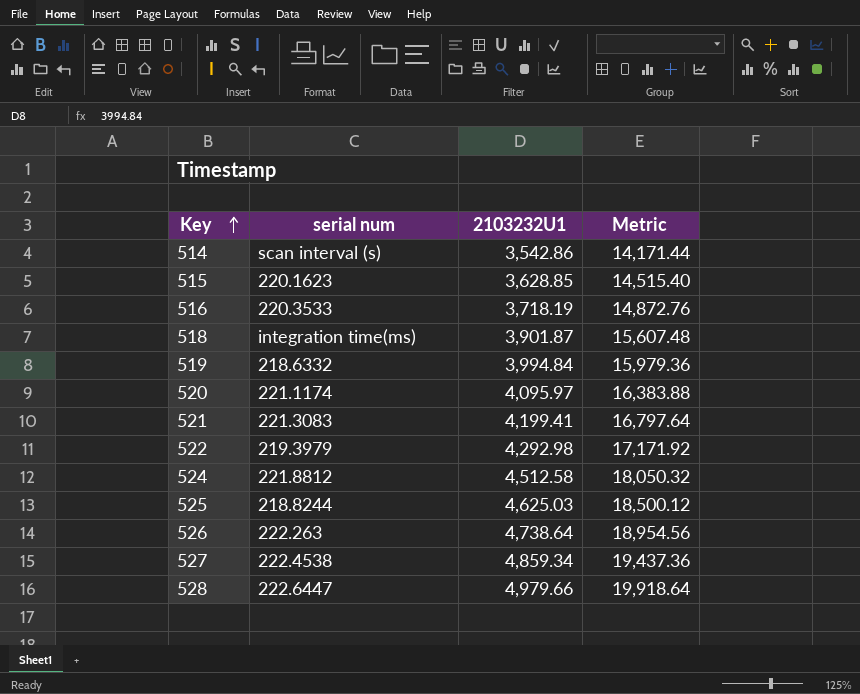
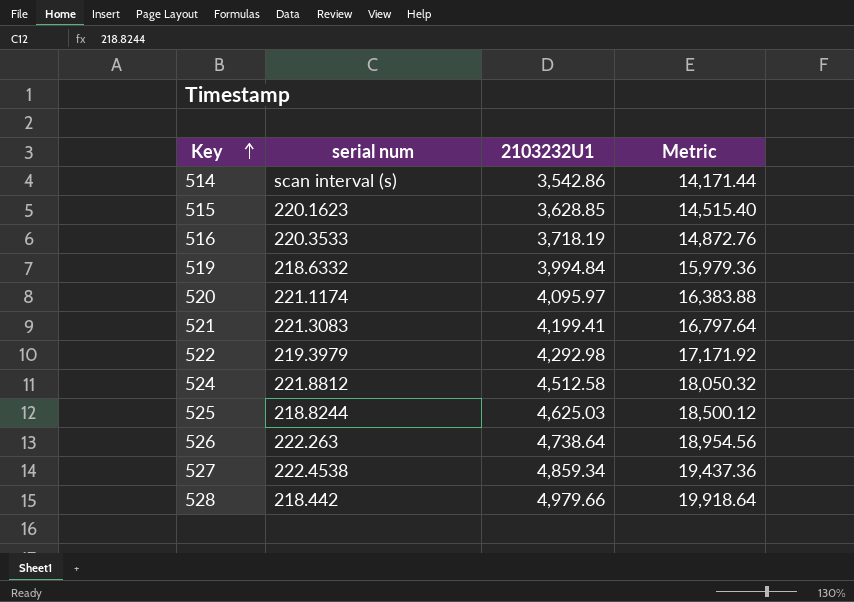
row 518: integration time(ms) | 3,901.87 | 15,607.48 -> none
528 | serial num: 222.6447 -> 218.442

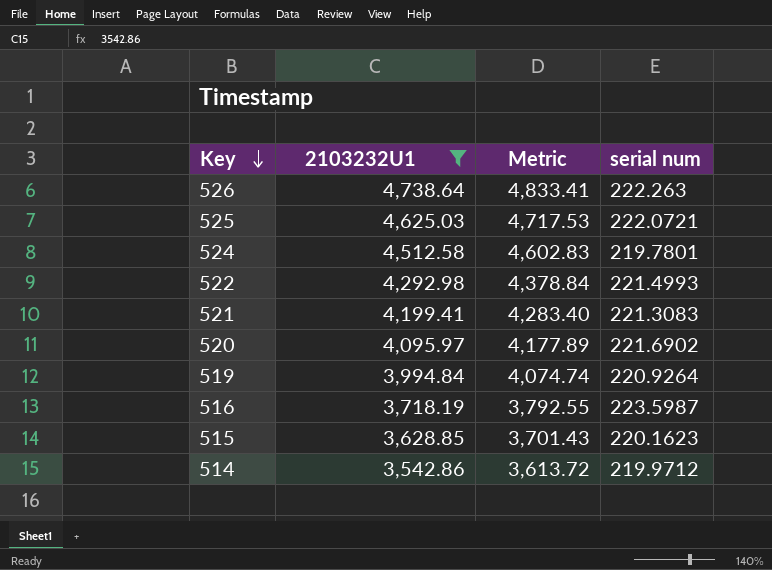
filter: none -> 2103232U1 <= 4,738.64
row order: Key ascending -> Key descending
column Metric | formula: [2103232U1] * 4 -> [2103232U1] * 1.02
column serial num | position: 2 -> 4
525 | serial num: 218.8244 -> 222.0721
524 | serial num: 221.8812 -> 219.7801
522 | serial num: 219.3979 -> 221.4993
520 | serial num: 221.1174 -> 221.6902
519 | serial num: 218.6332 -> 220.9264
516 | serial num: 220.3533 -> 223.5987
514 | serial num: scan interval (s) -> 219.9712

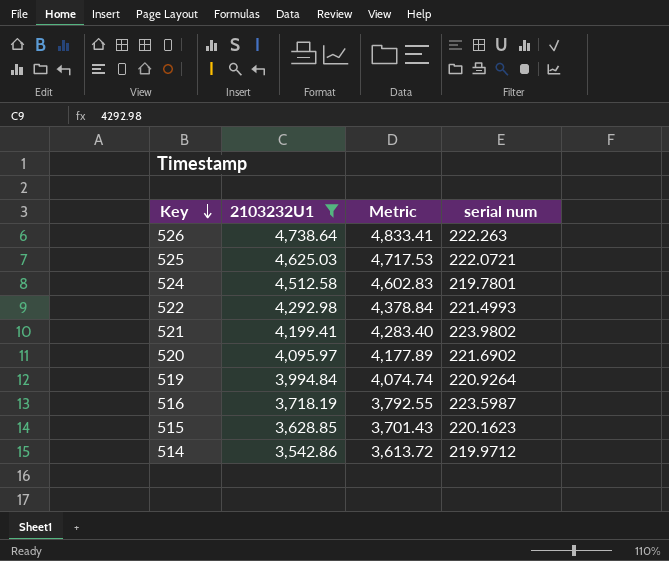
521 | serial num: 221.3083 -> 223.9802

